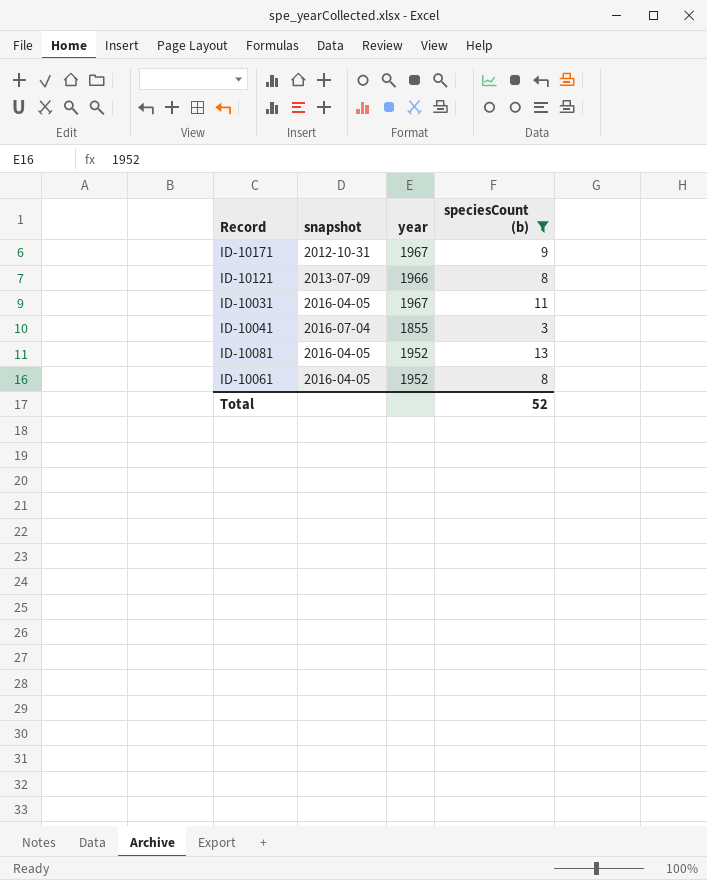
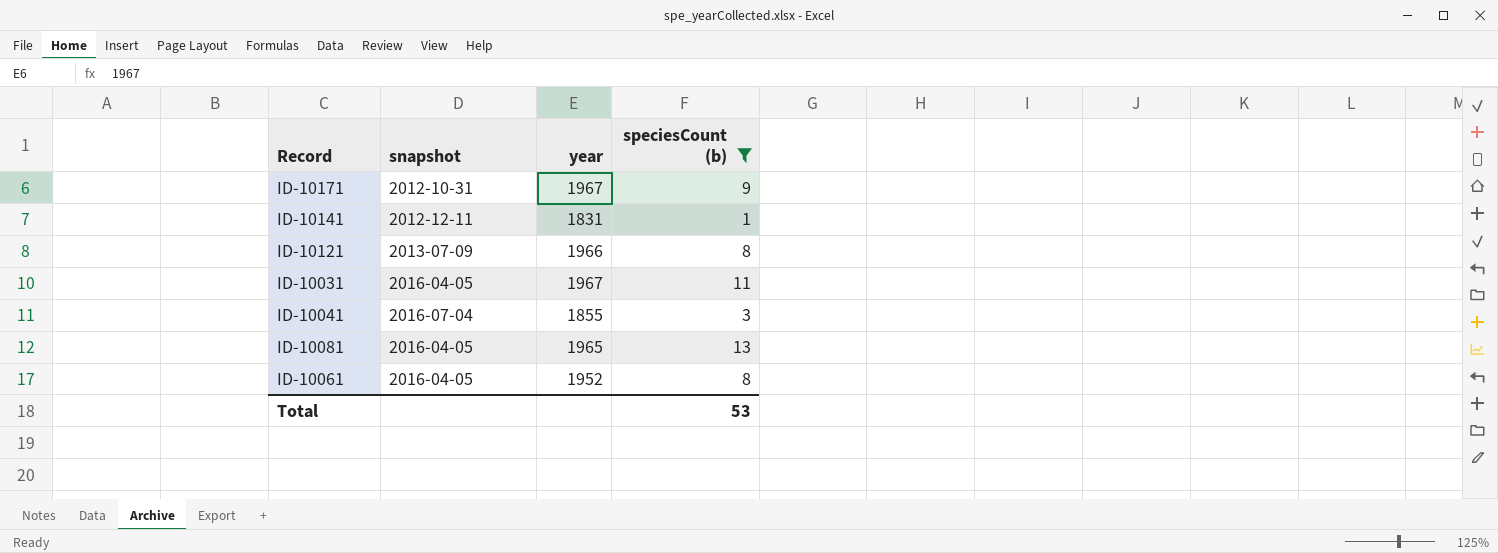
row ID-10141: none -> 2012-12-11 | 1831 | 1
ID-10081 | year: 1952 -> 1965
Total | speciesCount (b): 52 -> 53

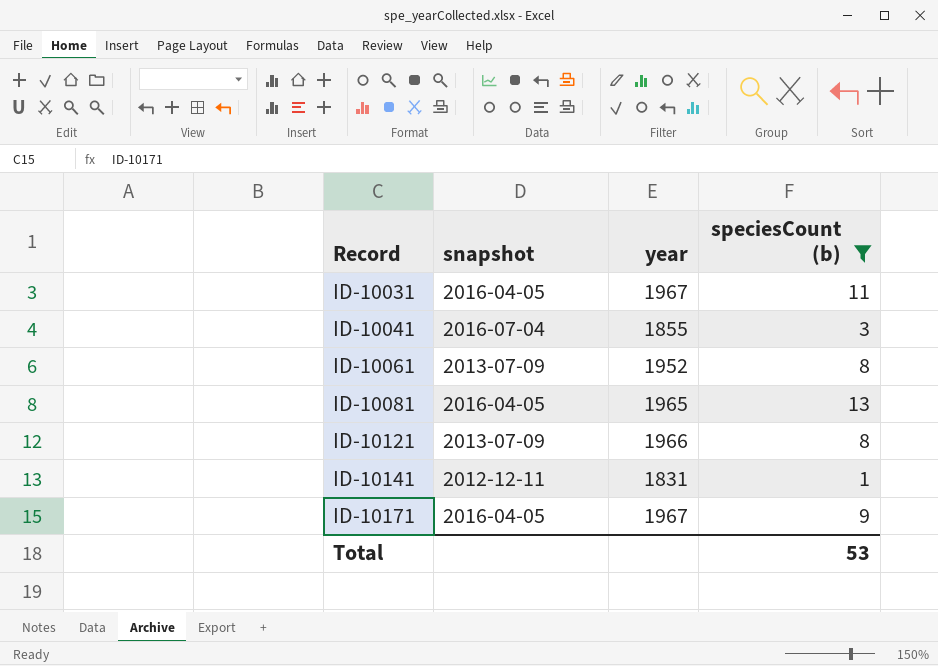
row order: none -> Record ascending
ID-10061 | snapshot: 2016-04-05 -> 2013-07-09
ID-10171 | snapshot: 2012-10-31 -> 2016-04-05

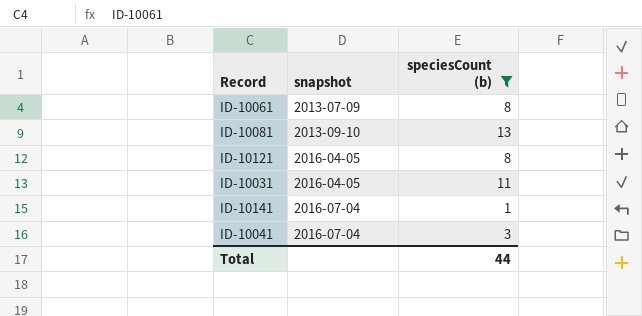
row order: Record ascending -> snapshot ascending
column year | position: 3 -> none
row ID-10171: 2016-04-05 | 1967 | 9 -> none
ID-10081 | snapshot: 2016-04-05 -> 2013-09-10
ID-10121 | snapshot: 2013-07-09 -> 2016-04-05
ID-10141 | snapshot: 2012-12-11 -> 2016-07-04
Total | speciesCount (b): 53 -> 44

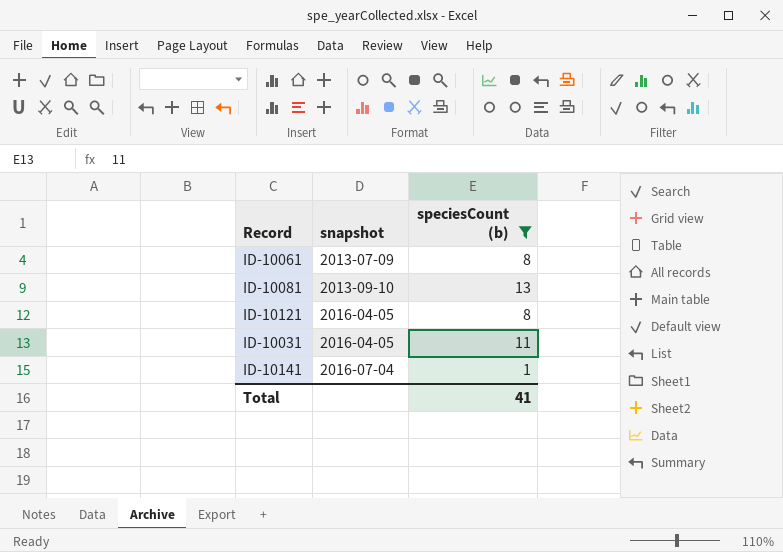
row ID-10041: 2016-07-04 | 3 -> none
Total | speciesCount (b): 44 -> 41

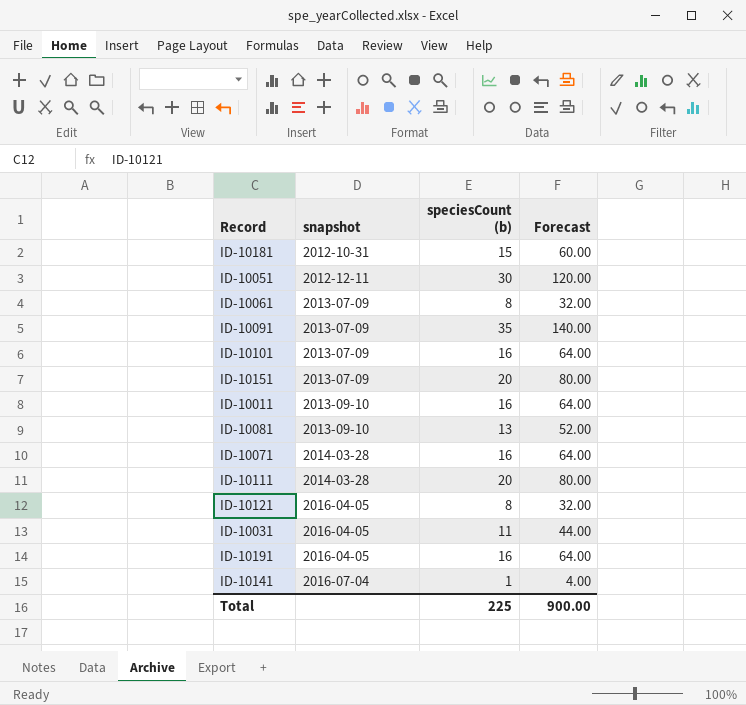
filter: speciesCount (b) <= 13 -> none
column Forecast | formula: none -> [speciesCount (b)] * 4
Total | speciesCount (b): 41 -> 225

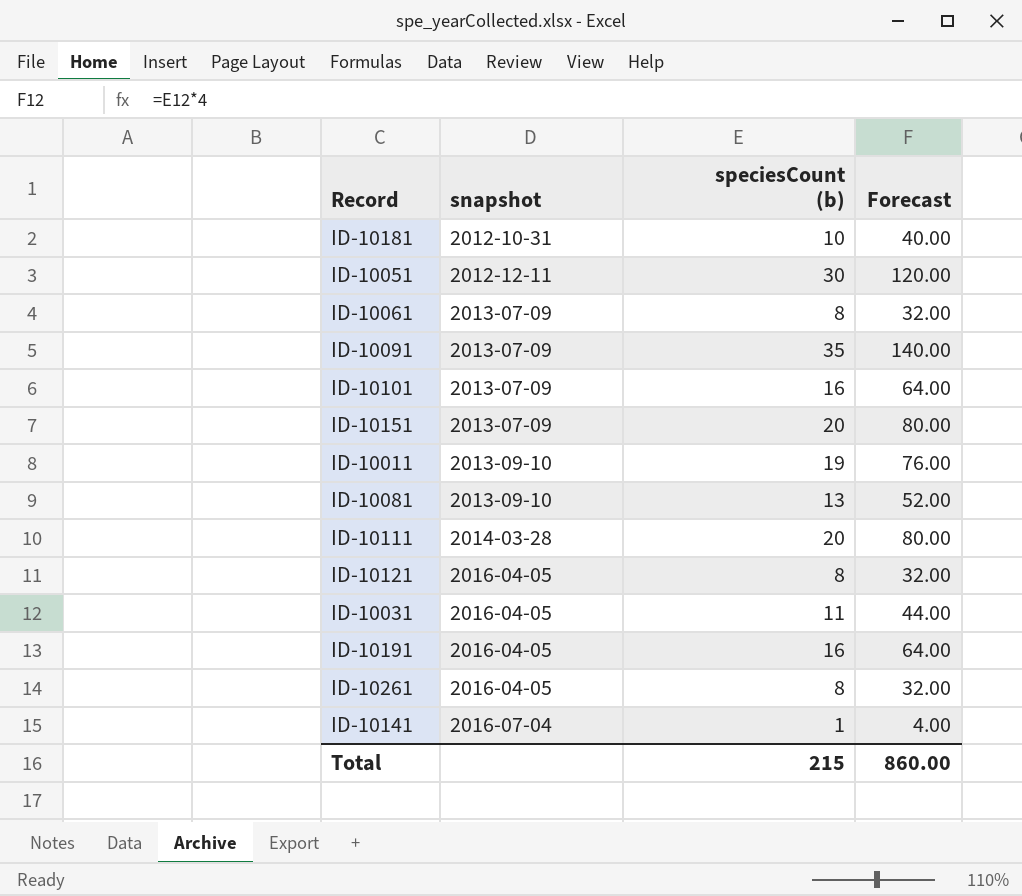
row ID-10071: 2014-03-28 | 16 | 64.00 -> none
ID-10181 | speciesCount (b): 15 -> 10
ID-10181 | Forecast: 60.00 -> 40.00
ID-10011 | speciesCount (b): 16 -> 19
ID-10011 | Forecast: 64.00 -> 76.00
row ID-10261: none -> 2016-04-05 | 8 | 32.00
Total | speciesCount (b): 225 -> 215
Total | Forecast: 900.00 -> 860.00

